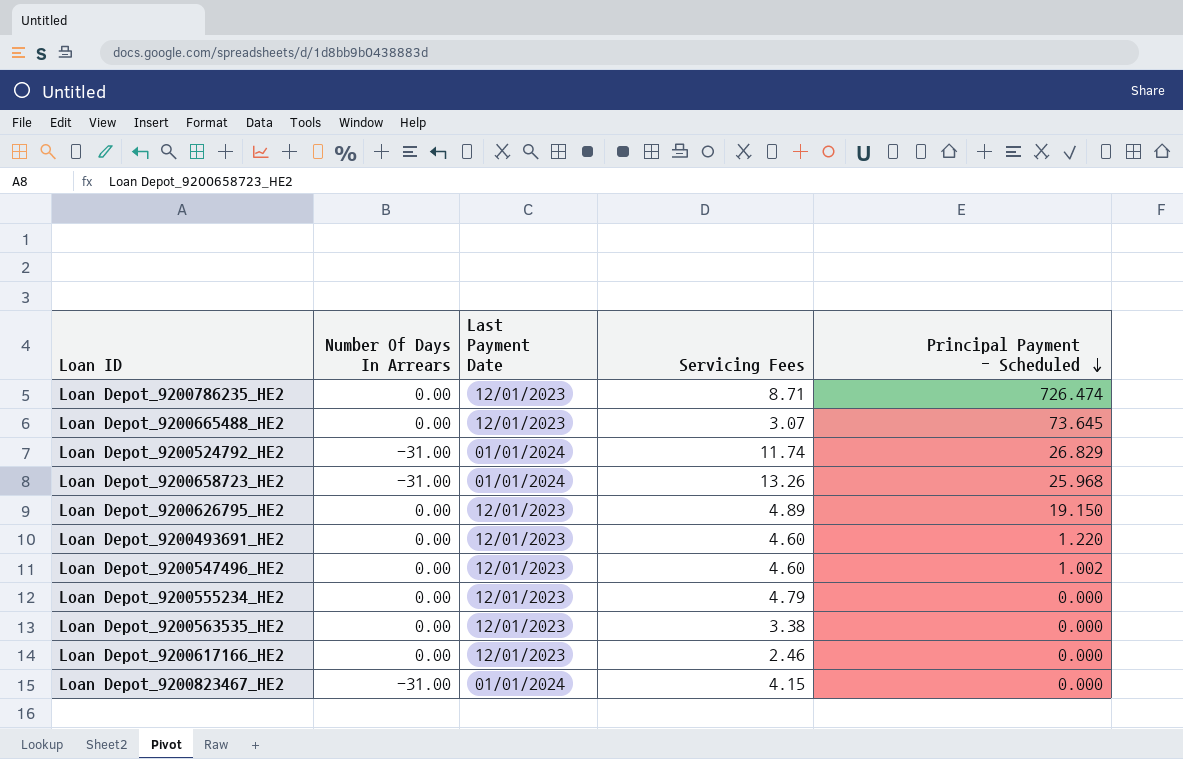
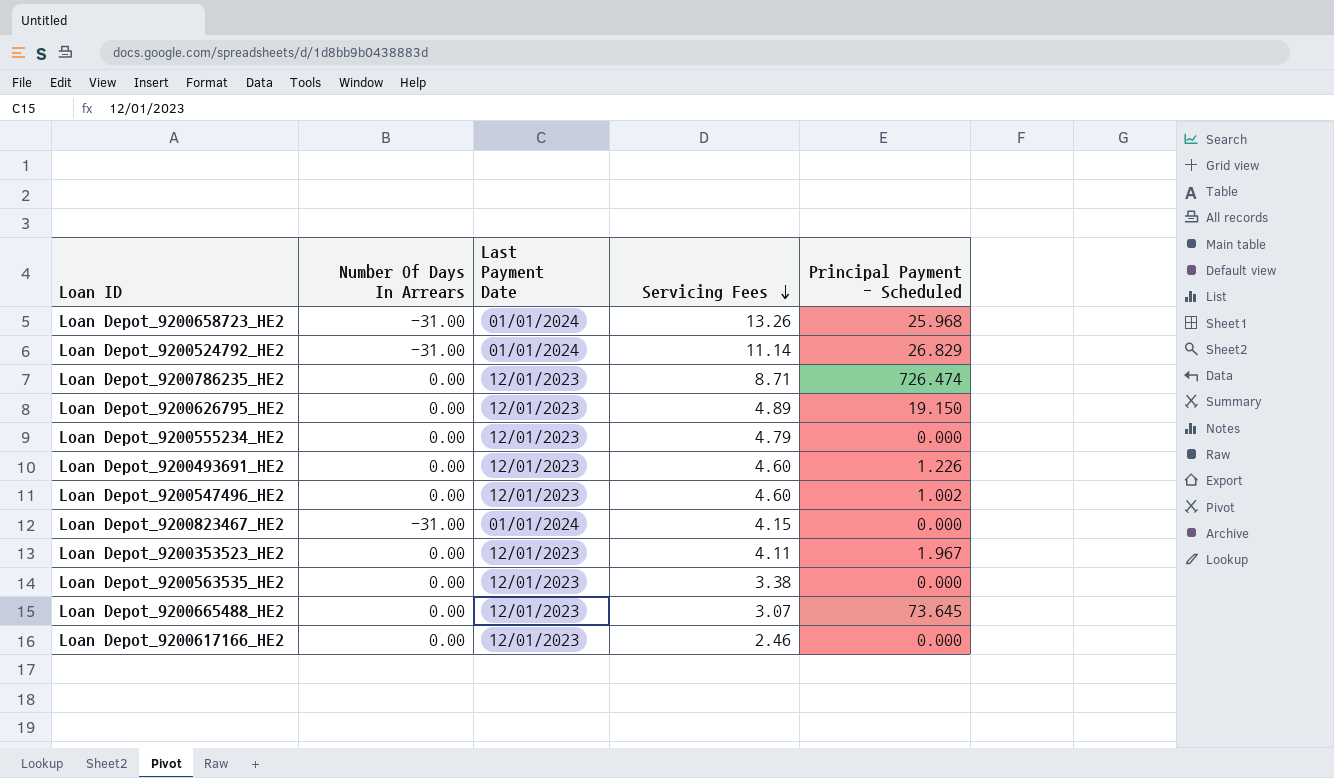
row order: Principal Payment - Scheduled descending -> Servicing Fees descending
Loan Depot_9200524792_HE2 | Servicing Fees: 11.74 -> 11.14
Loan Depot_9200493691_HE2 | Principal Payment - Scheduled: 1.220 -> 1.226
row Loan Depot_9200353523_HE2: none -> 0.00 | 12/01/2023 | 4.11 | 1.967

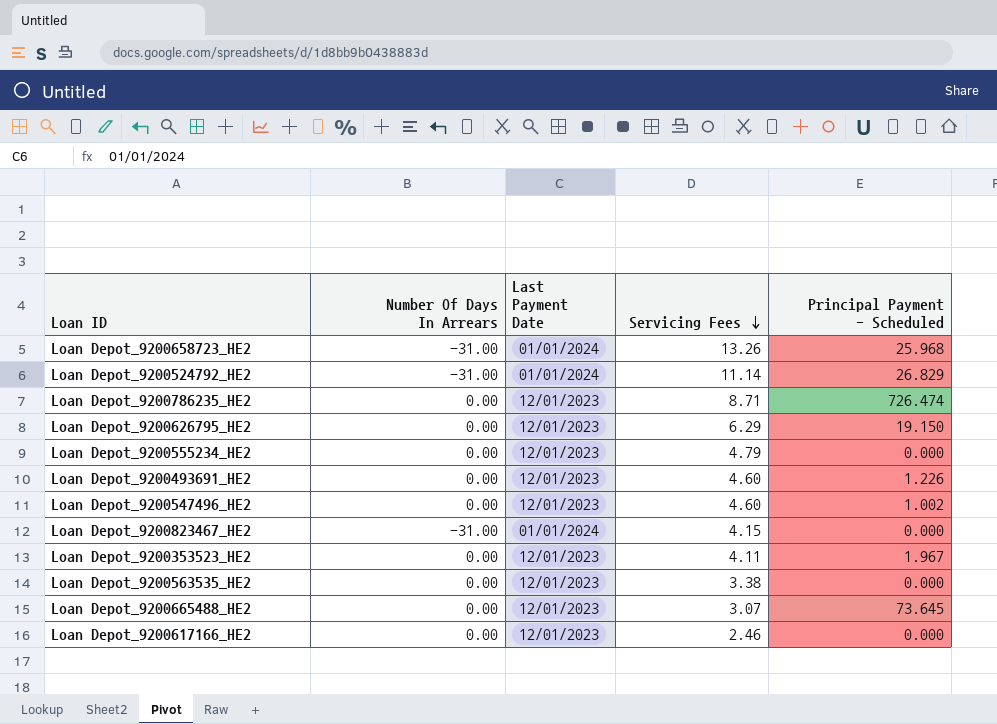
Loan Depot_9200626795_HE2 | Servicing Fees: 4.89 -> 6.29

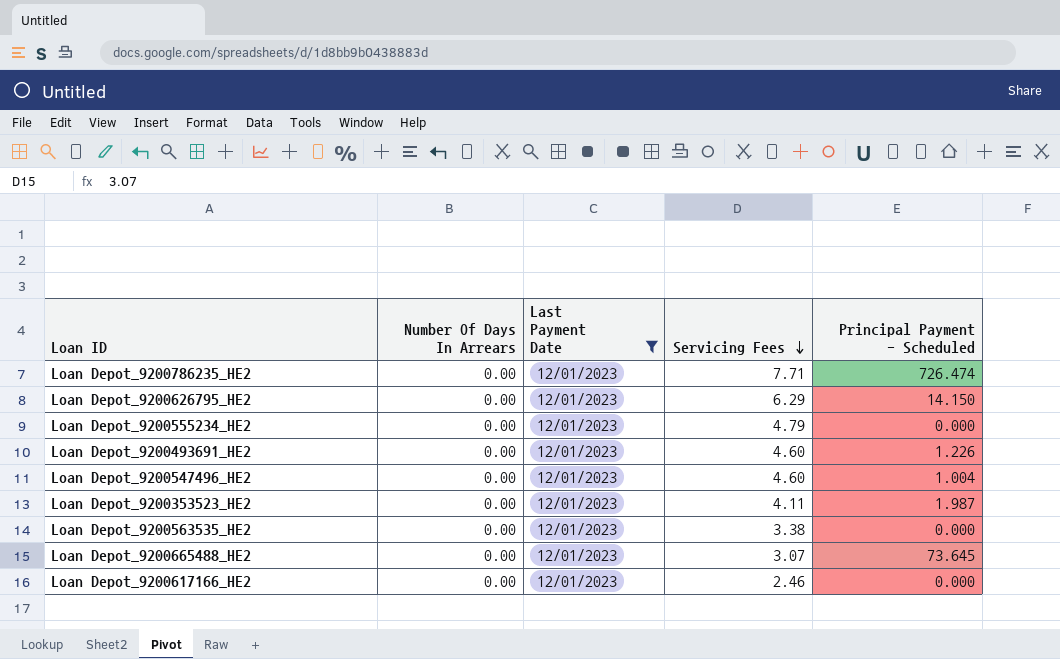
filter: none -> Last Payment Date = 12/01/2023
Loan Depot_9200786235_HE2 | Servicing Fees: 8.71 -> 7.71
Loan Depot_9200626795_HE2 | Principal Payment - Scheduled: 19.150 -> 14.150
Loan Depot_9200547496_HE2 | Principal Payment - Scheduled: 1.002 -> 1.004
Loan Depot_9200353523_HE2 | Principal Payment - Scheduled: 1.967 -> 1.987

